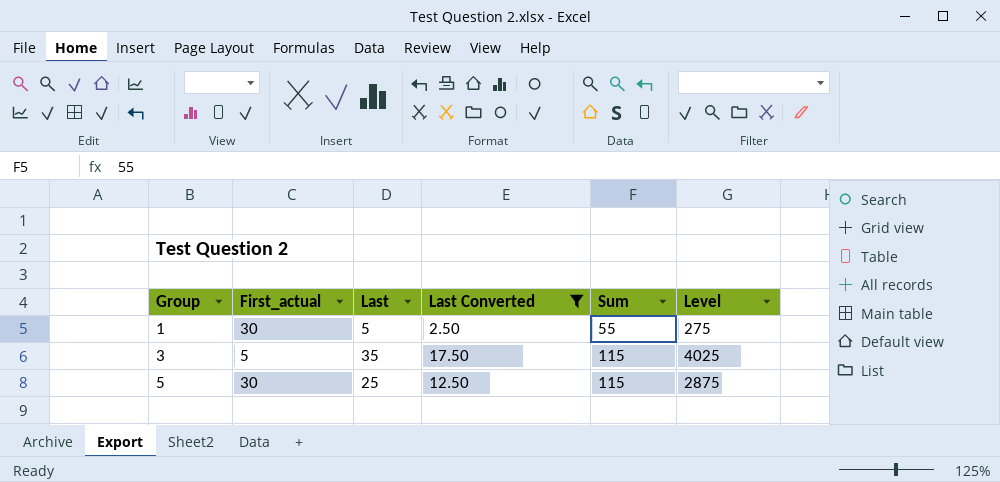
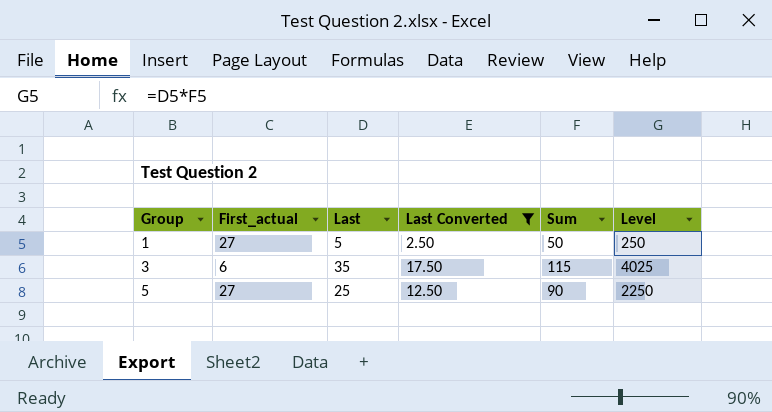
1 | First_actual: 30 -> 27
1 | Sum: 55 -> 50
1 | Level: 275 -> 250
3 | First_actual: 5 -> 6
5 | First_actual: 30 -> 27
5 | Sum: 115 -> 90
5 | Level: 2875 -> 2250

